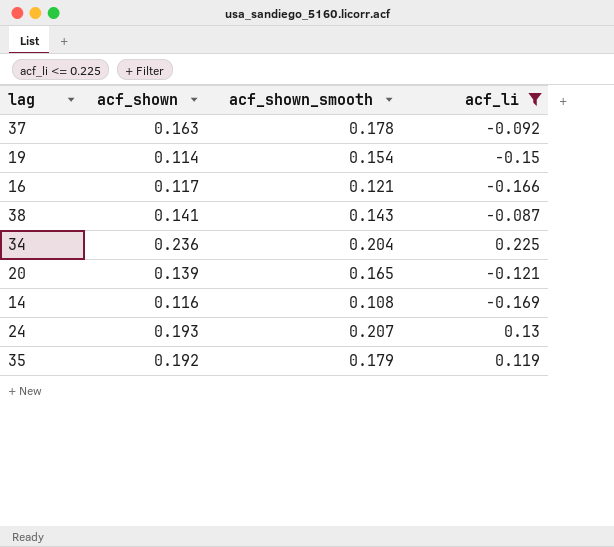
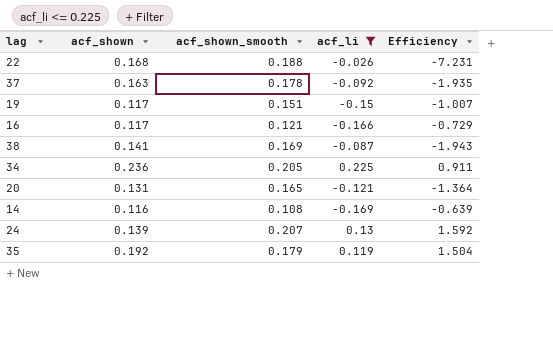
column Efficiency | formula: none -> [acf_shown_smooth] / [acf_li]
row 22: none -> 0.168 | 0.188 | -0.026 | -7.231
19 | acf_shown: 0.114 -> 0.117
19 | acf_shown_smooth: 0.154 -> 0.151
38 | acf_shown_smooth: 0.143 -> 0.169
34 | acf_shown_smooth: 0.204 -> 0.205
20 | acf_shown: 0.139 -> 0.131
24 | acf_shown: 0.193 -> 0.139

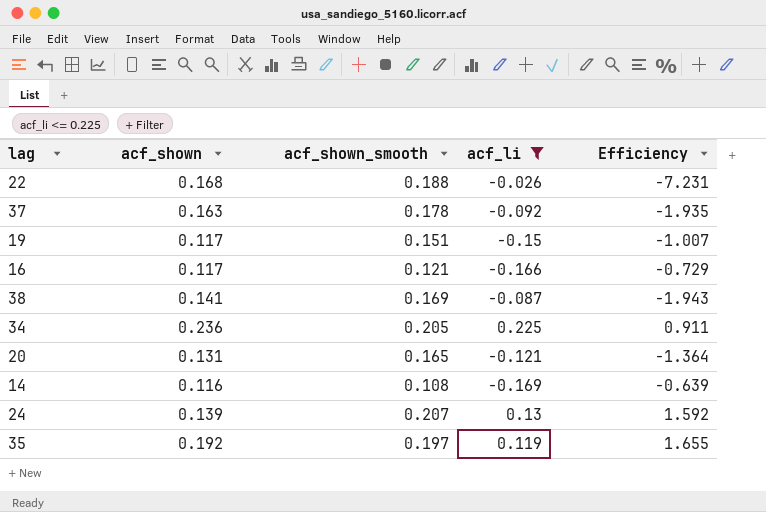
35 | acf_shown_smooth: 0.179 -> 0.197
35 | Efficiency: 1.504 -> 1.655

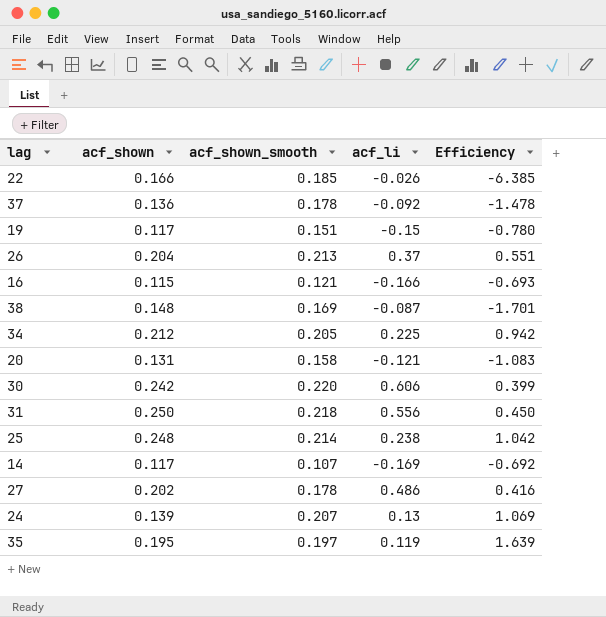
filter: acf_li <= 0.225 -> none
column Efficiency | formula: [acf_shown_smooth] / [acf_li] -> [acf_shown] / [acf_li]
22 | acf_shown: 0.168 -> 0.166
22 | acf_shown_smooth: 0.188 -> 0.185
37 | acf_shown: 0.163 -> 0.136
16 | acf_shown: 0.117 -> 0.115
38 | acf_shown: 0.141 -> 0.148
34 | acf_shown: 0.236 -> 0.212
20 | acf_shown_smooth: 0.165 -> 0.158
14 | acf_shown: 0.116 -> 0.117
14 | acf_shown_smooth: 0.108 -> 0.107
35 | acf_shown: 0.192 -> 0.195

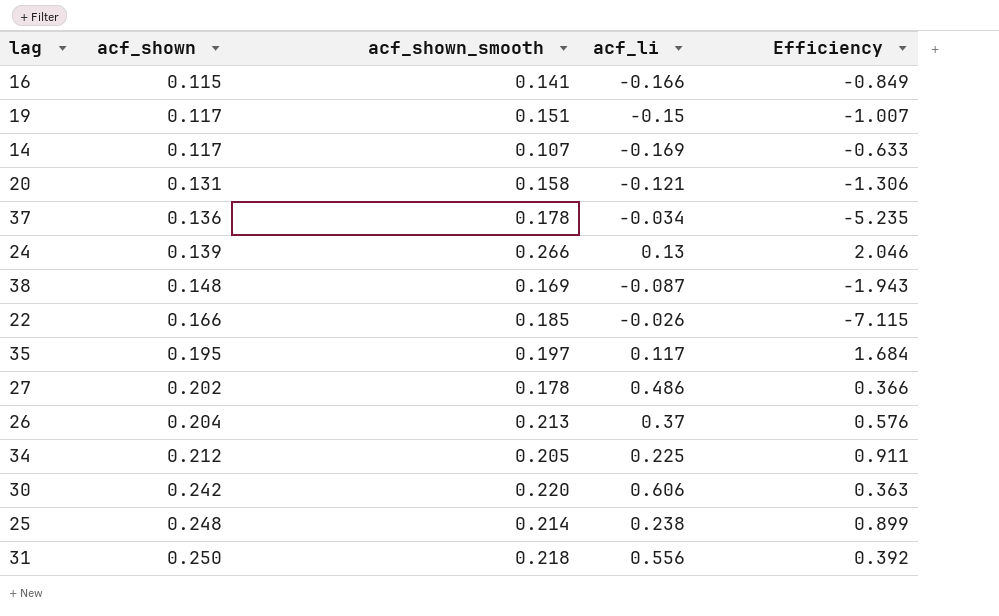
row order: none -> acf_shown ascending
column Efficiency | formula: [acf_shown] / [acf_li] -> [acf_shown_smooth] / [acf_li]
16 | acf_shown_smooth: 0.121 -> 0.141
37 | acf_li: -0.092 -> -0.034
24 | acf_shown_smooth: 0.207 -> 0.266
35 | acf_li: 0.119 -> 0.117

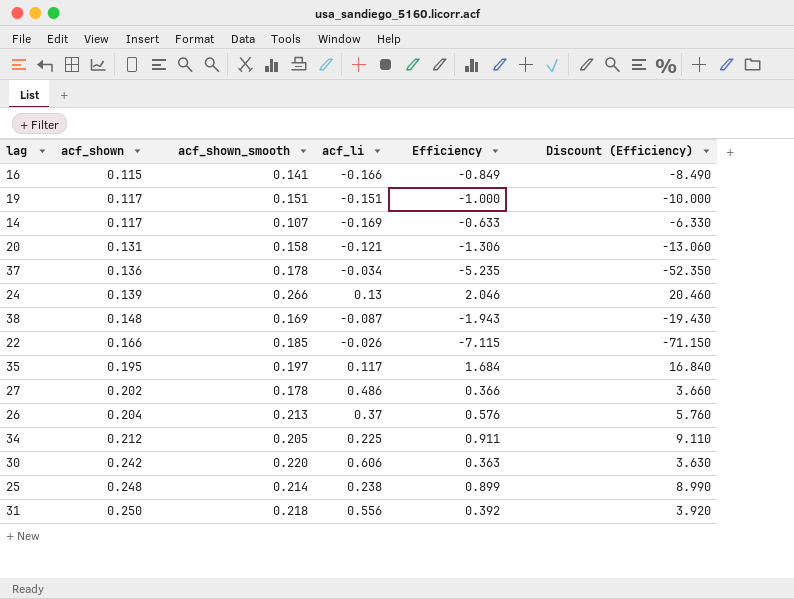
column Discount (Efficiency) | formula: none -> [Efficiency] * 10
19 | acf_li: -0.15 -> -0.151
19 | Efficiency: -1.007 -> -1.000

